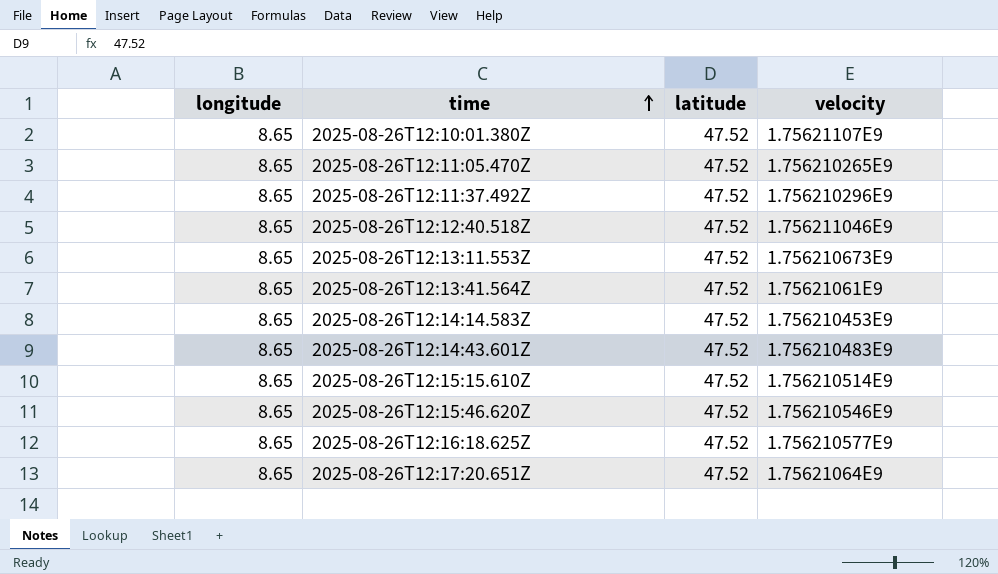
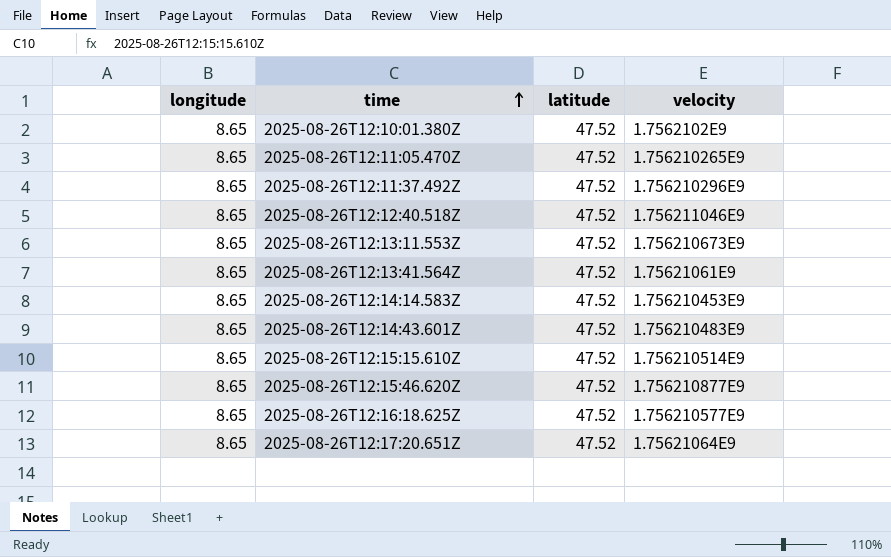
2025-08-26T12:10:01.380Z | velocity: 1.75621107E9 -> 1.7562102E9
2025-08-26T12:15:46.620Z | velocity: 1.756210546E9 -> 1.756210877E9

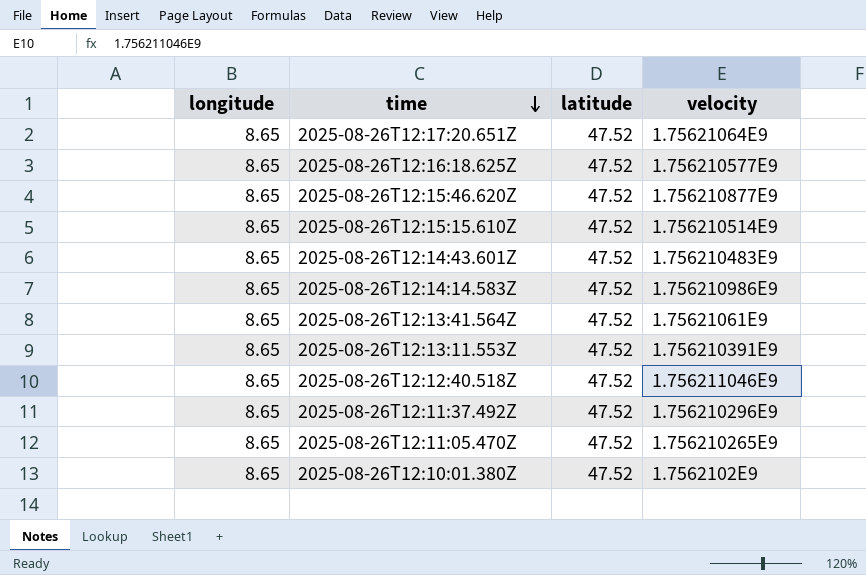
row order: time ascending -> time descending
2025-08-26T12:14:14.583Z | velocity: 1.756210453E9 -> 1.756210986E9
2025-08-26T12:13:11.553Z | velocity: 1.756210673E9 -> 1.756210391E9

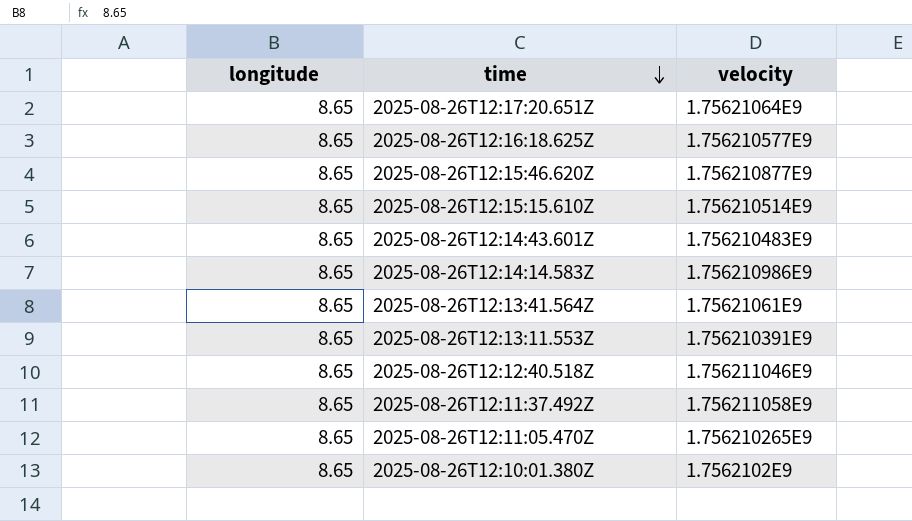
column latitude | position: 3 -> none
2025-08-26T12:11:37.492Z | velocity: 1.756210296E9 -> 1.756211058E9

